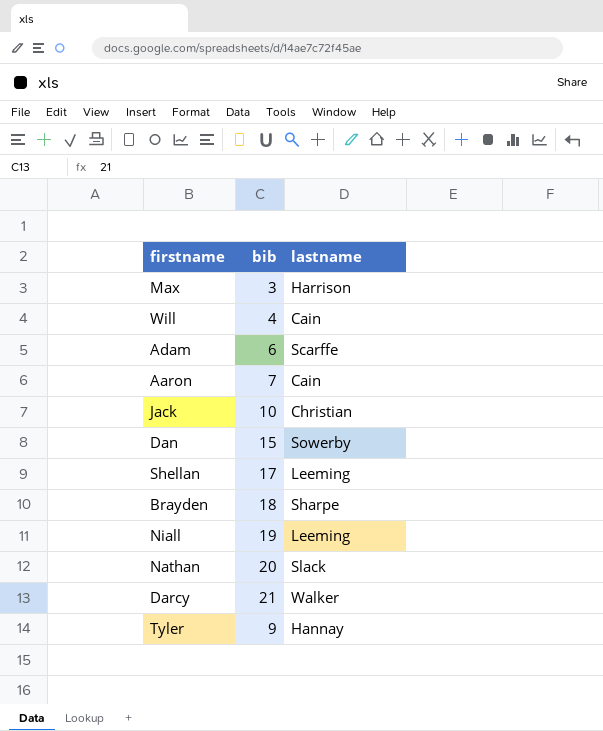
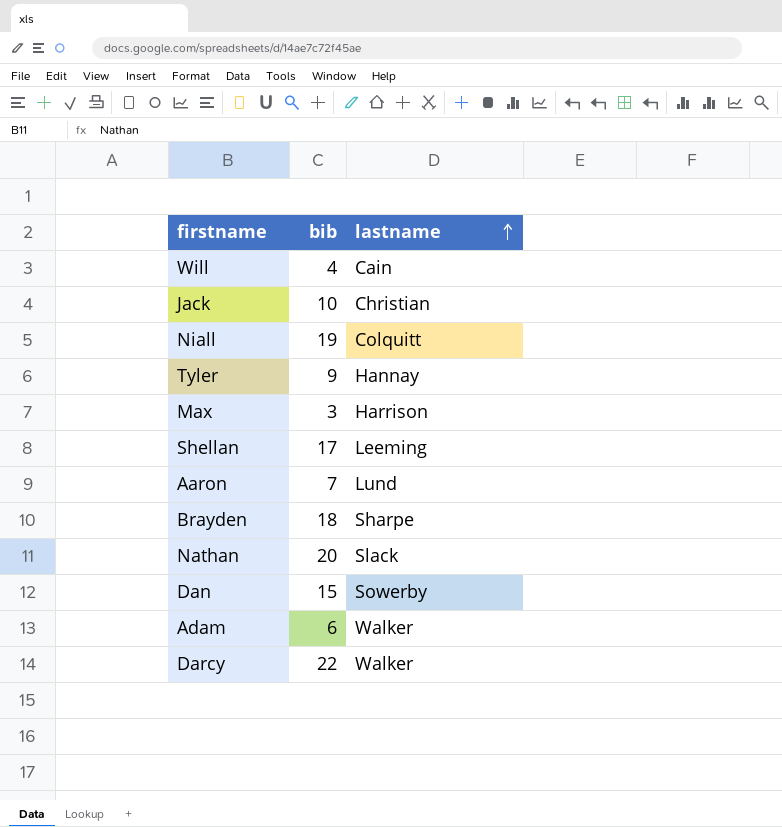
row order: none -> lastname ascending
Niall | lastname: Leeming -> Colquitt
Aaron | lastname: Cain -> Lund
Adam | lastname: Scarffe -> Walker
Darcy | bib: 21 -> 22

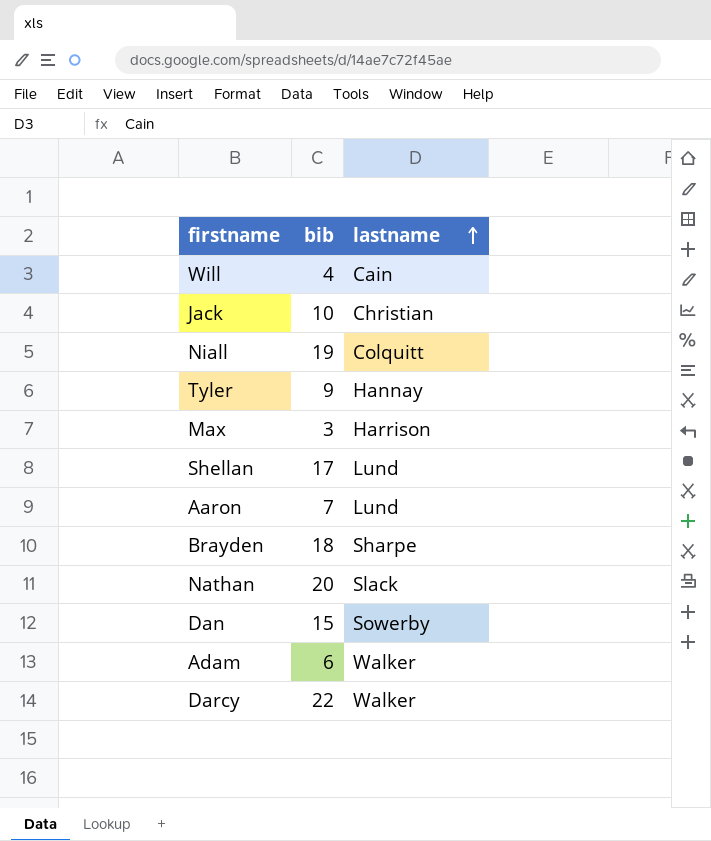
Shellan | lastname: Leeming -> Lund

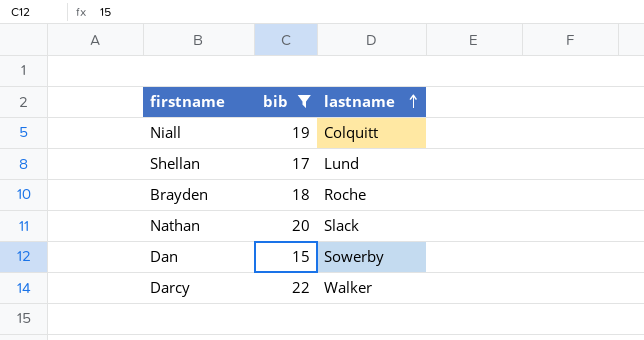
filter: none -> bib >= 15
Brayden | lastname: Sharpe -> Roche

